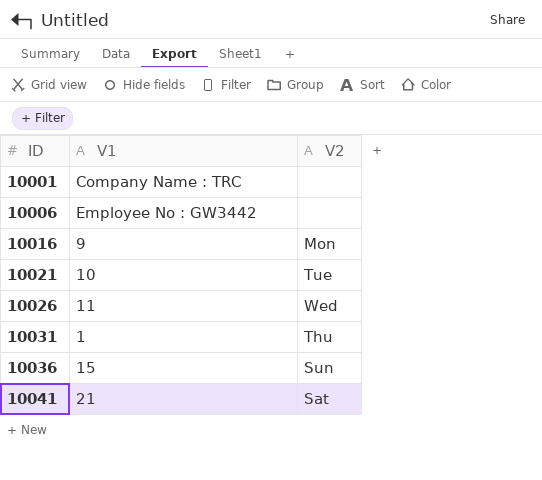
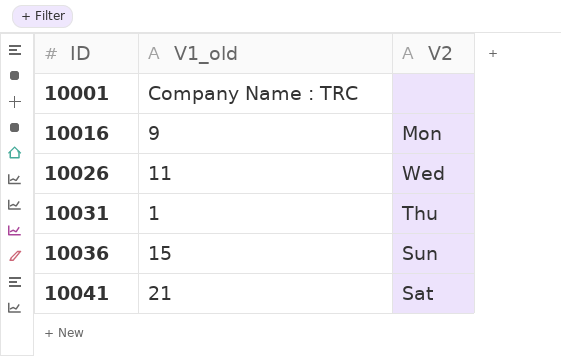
column name: V1 -> V1_old
row 10006: Employee No : GW3442 | none -> none
row 10021: 10 | Tue -> none

